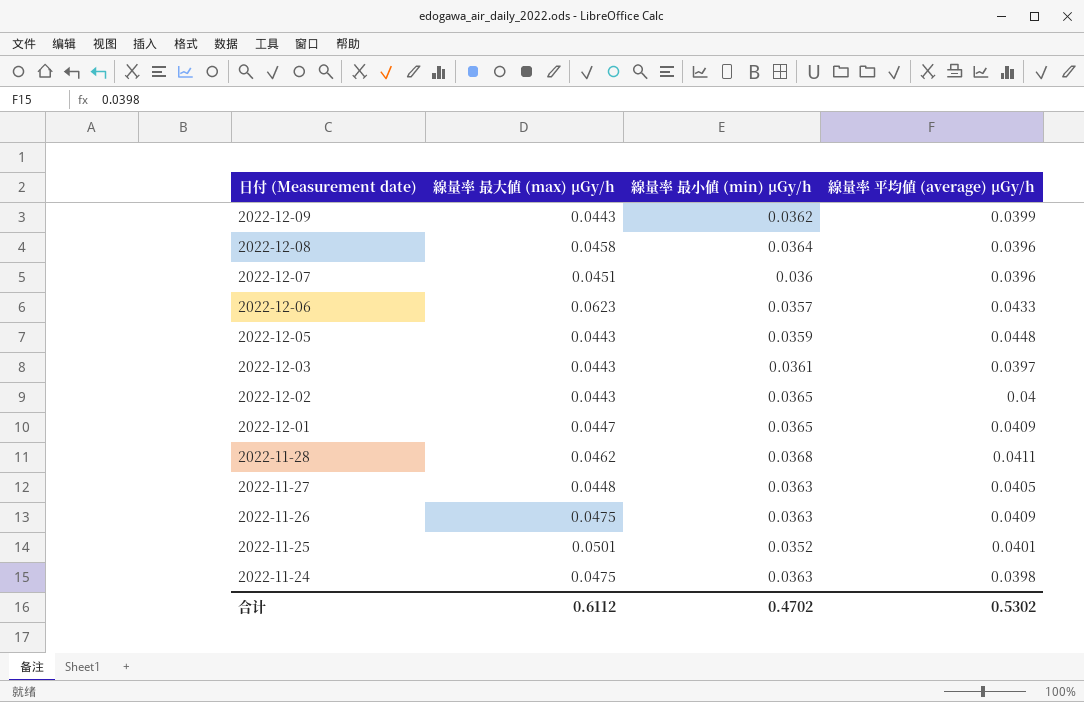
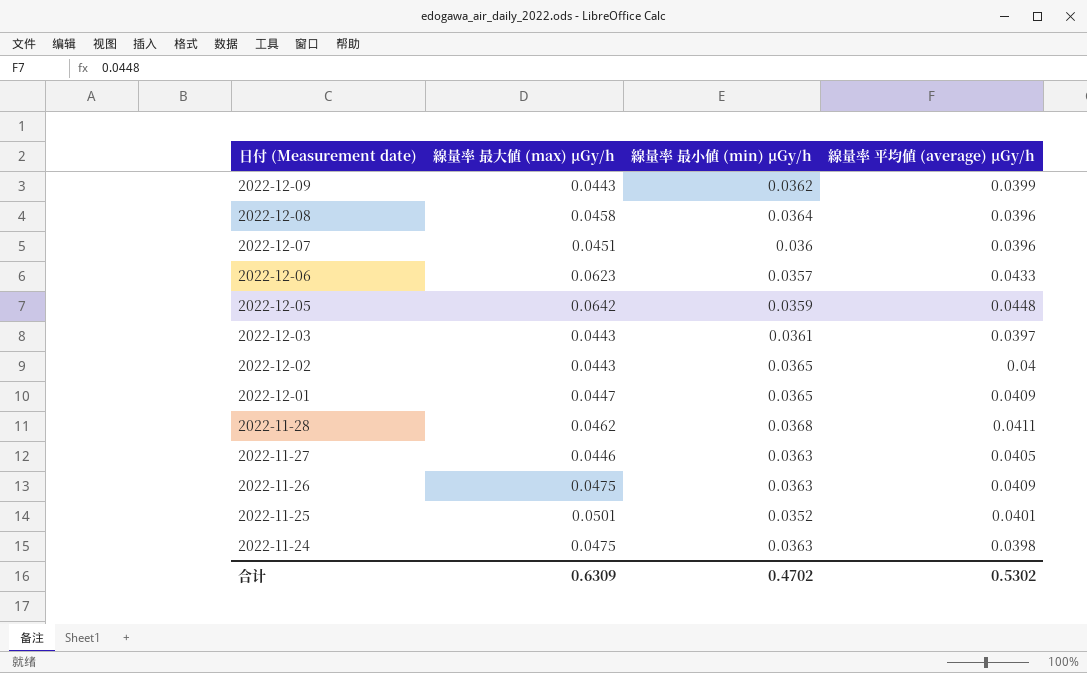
2022-12-05 | 線量率 最大値 (max) μGy/h: 0.0443 -> 0.0642
2022-11-27 | 線量率 最大値 (max) μGy/h: 0.0448 -> 0.0446
合计 | 線量率 最大値 (max) μGy/h: 0.6112 -> 0.6309

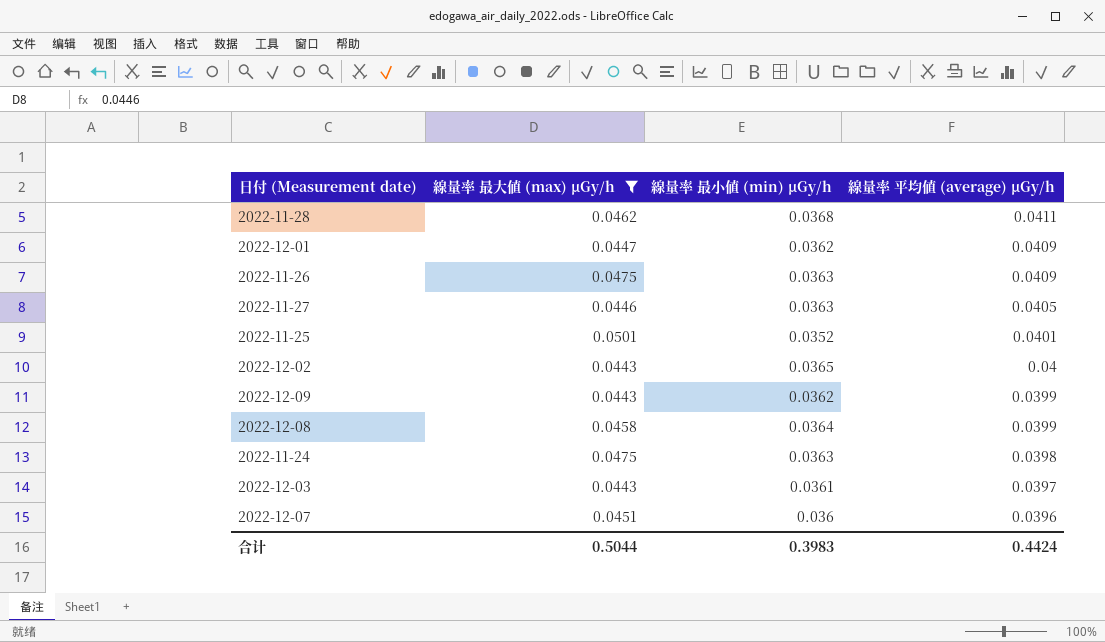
filter: none -> 線量率 最大値 (max) μGy/h <= 0.0501
row order: 日付 (Measurement date) descending -> 線量率 平均値 (average) μGy/h descending
2022-12-01 | 線量率 最小値 (min) μGy/h: 0.0365 -> 0.0362
2022-12-08 | 線量率 平均値 (average) μGy/h: 0.0396 -> 0.0399
合计 | 線量率 最大値 (max) μGy/h: 0.6309 -> 0.5044
合计 | 線量率 最小値 (min) μGy/h: 0.4702 -> 0.3983
合计 | 線量率 平均値 (average) μGy/h: 0.5302 -> 0.4424

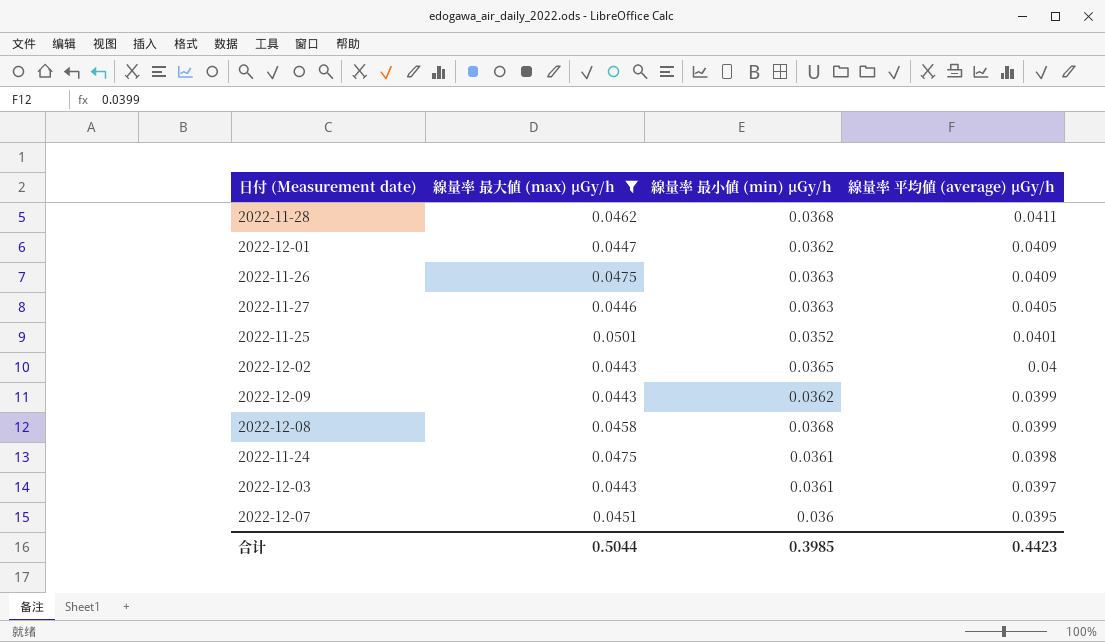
2022-12-08 | 線量率 最小値 (min) μGy/h: 0.0364 -> 0.0368
2022-11-24 | 線量率 最小値 (min) μGy/h: 0.0363 -> 0.0361
2022-12-07 | 線量率 平均値 (average) μGy/h: 0.0396 -> 0.0395
合计 | 線量率 最小値 (min) μGy/h: 0.3983 -> 0.3985
合计 | 線量率 平均値 (average) μGy/h: 0.4424 -> 0.4423

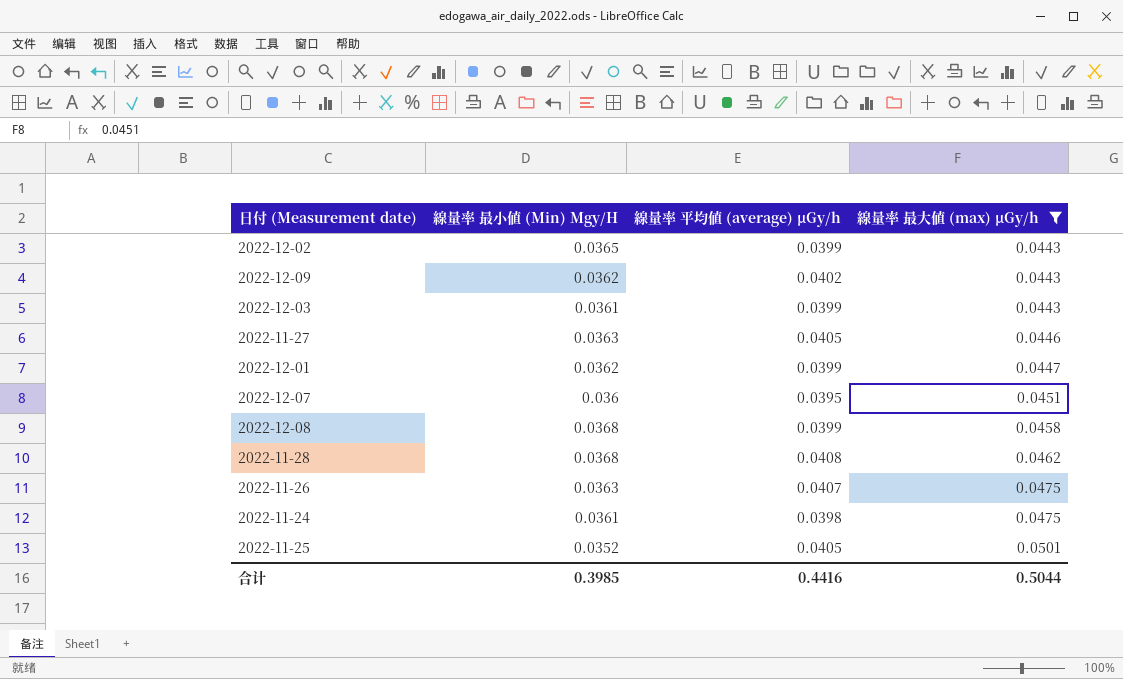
row order: 線量率 平均値 (average) μGy/h descending -> 線量率 最大値 (max) μGy/h ascending
column name: 線量率 最小値 (min) μGy/h -> 線量率 最小値 (Min) Μgy/H
column 線量率 最大値 (max) μGy/h | position: 2 -> 4
2022-12-02 | 線量率 平均値 (average) μGy/h: 0.04 -> 0.0399
2022-12-09 | 線量率 平均値 (average) μGy/h: 0.0399 -> 0.0402
2022-12-03 | 線量率 平均値 (average) μGy/h: 0.0397 -> 0.0399
2022-12-01 | 線量率 平均値 (average) μGy/h: 0.0409 -> 0.0399
2022-11-28 | 線量率 平均値 (average) μGy/h: 0.0411 -> 0.0408
2022-11-26 | 線量率 平均値 (average) μGy/h: 0.0409 -> 0.0407
2022-11-25 | 線量率 平均値 (average) μGy/h: 0.0401 -> 0.0405
合计 | 線量率 平均値 (average) μGy/h: 0.4423 -> 0.4416

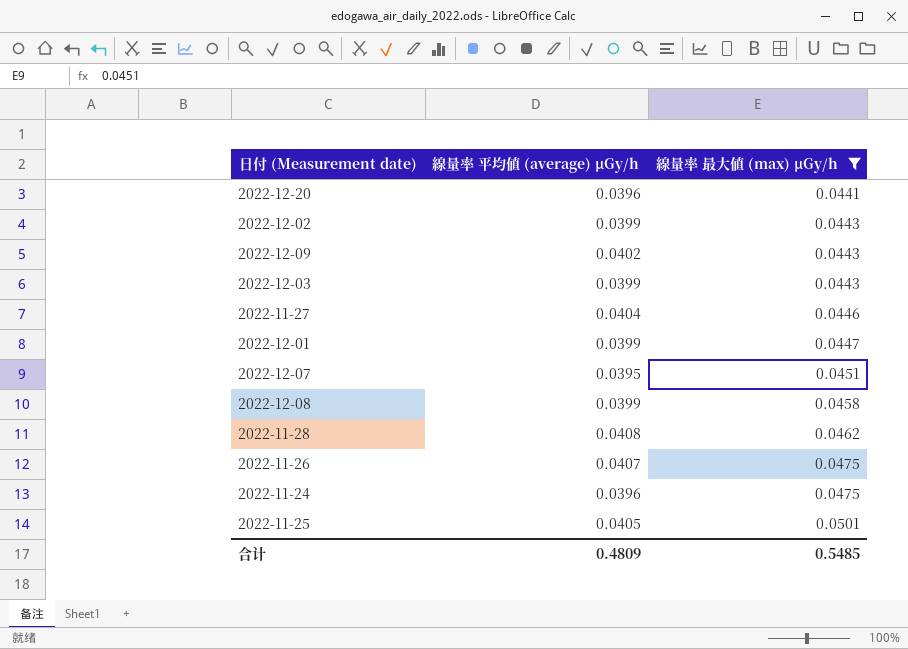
column 線量率 最小値 (Min) Μgy/H | position: 2 -> none
row 2022-12-20: none -> 0.0396 | 0.0441
2022-11-27 | 線量率 平均値 (average) μGy/h: 0.0405 -> 0.0404
2022-11-24 | 線量率 平均値 (average) μGy/h: 0.0398 -> 0.0396
合计 | 線量率 平均値 (average) μGy/h: 0.4416 -> 0.4809
合计 | 線量率 最大値 (max) μGy/h: 0.5044 -> 0.5485

